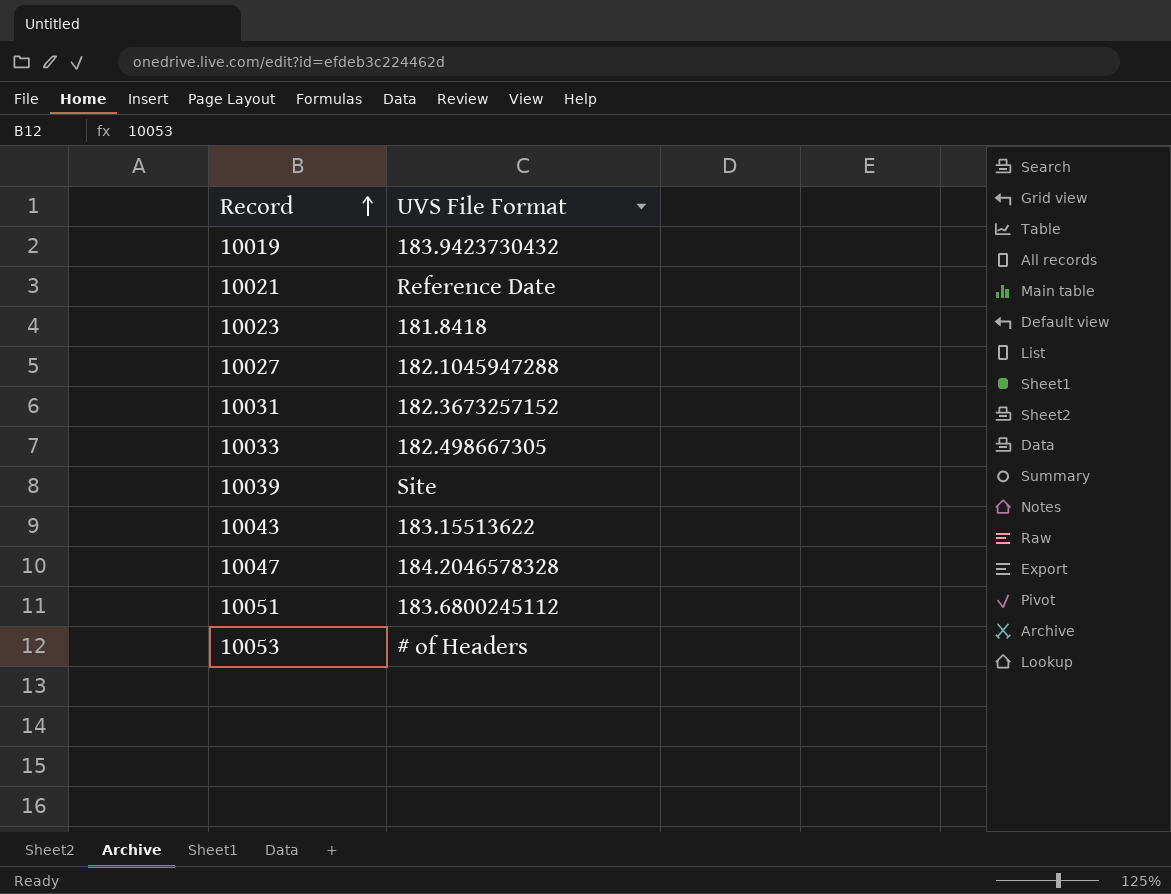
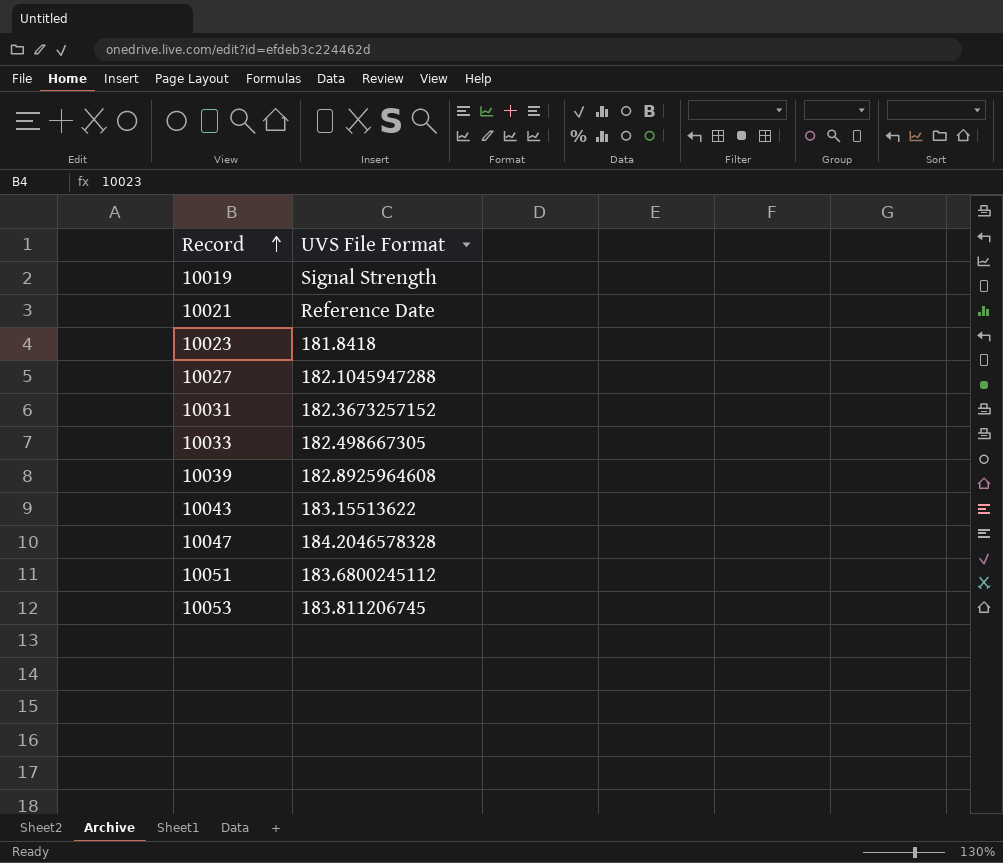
10019 | UVS File Format: 183.9423730432 -> Signal Strength
10039 | UVS File Format: Site -> 182.8925964608
10053 | UVS File Format: # of Headers -> 183.811206745

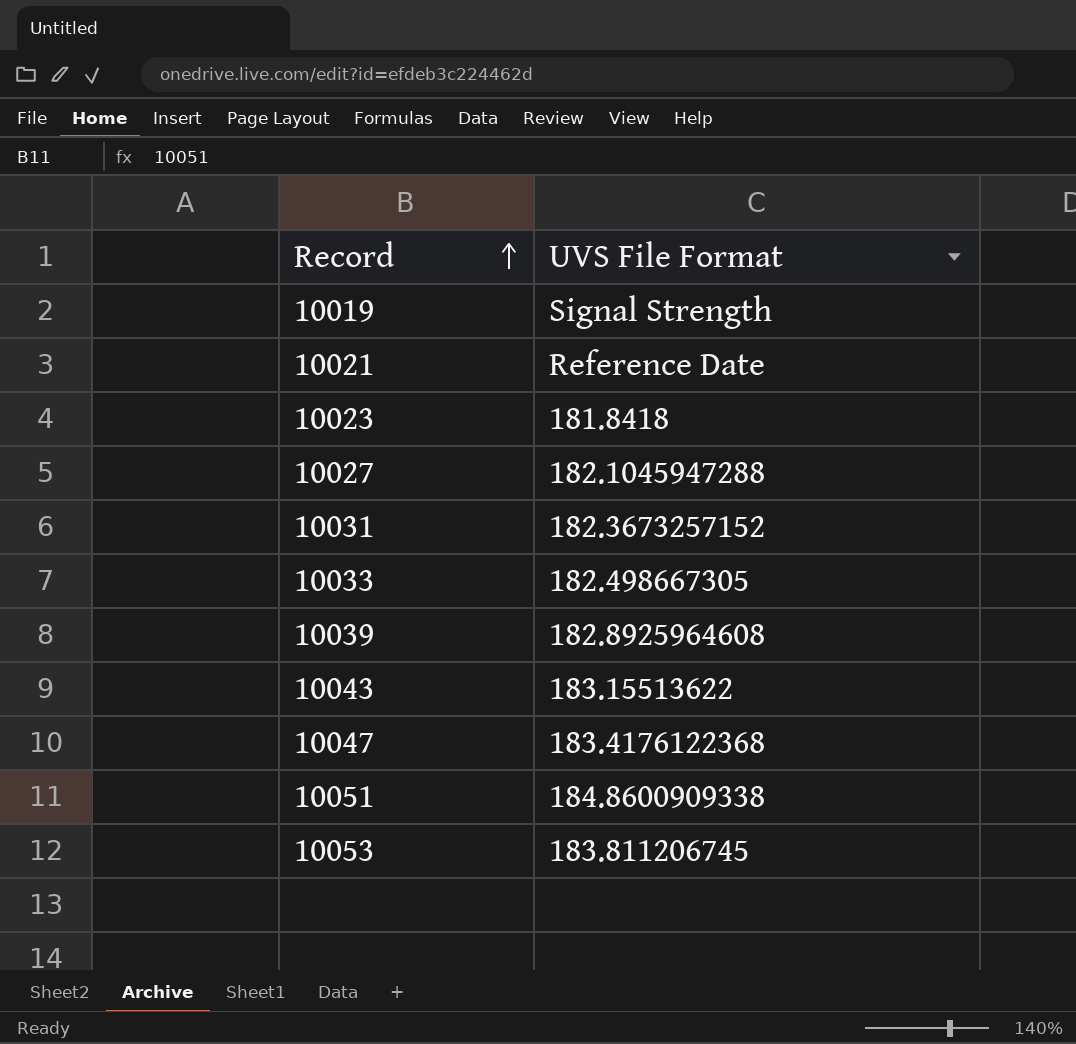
10047 | UVS File Format: 184.2046578328 -> 183.4176122368
10051 | UVS File Format: 183.6800245112 -> 184.8600909338

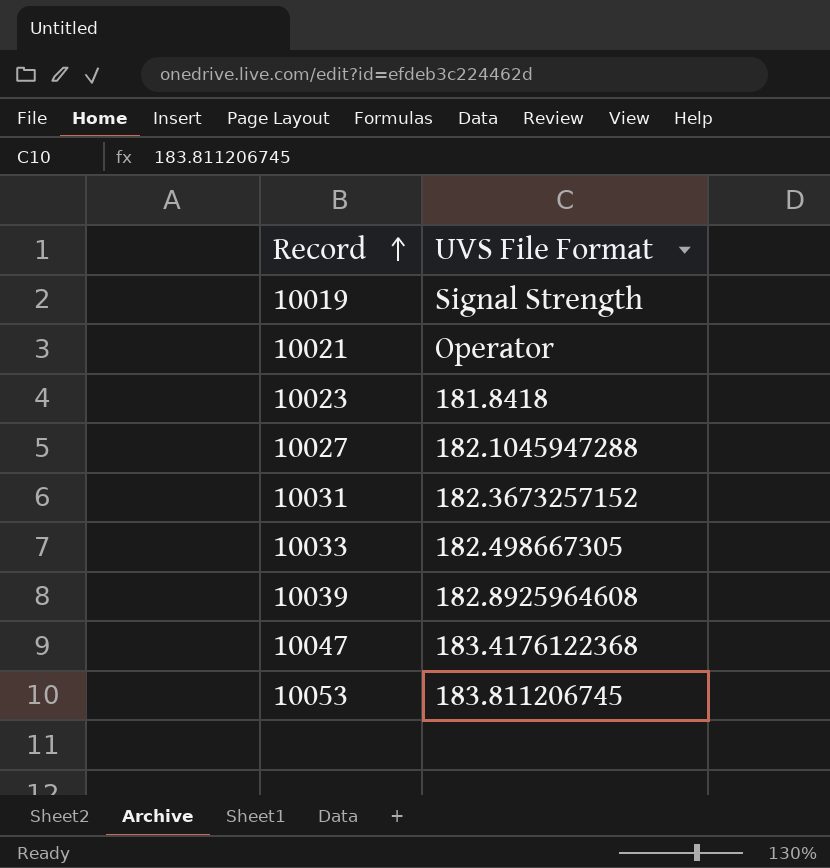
row 10043: 183.15513622 -> none
row 10051: 184.8600909338 -> none
10021 | UVS File Format: Reference Date -> Operator

